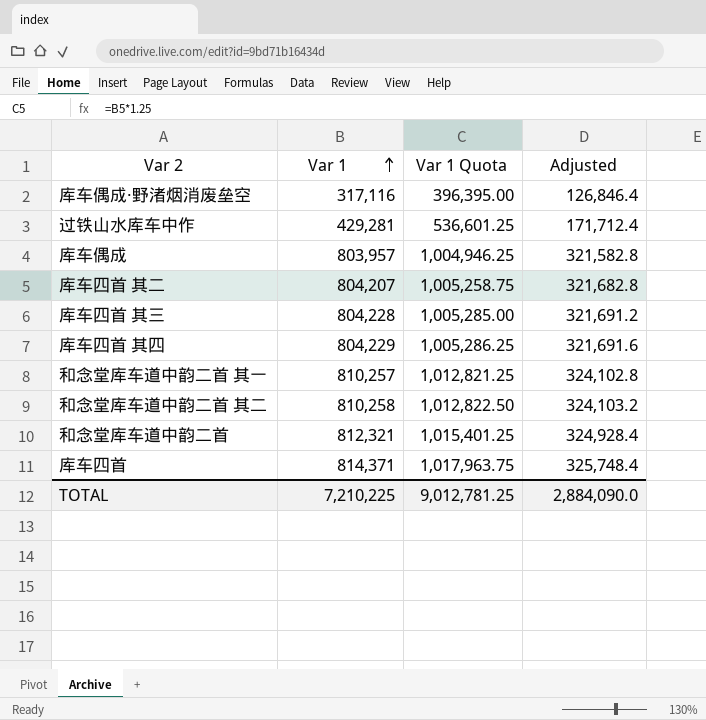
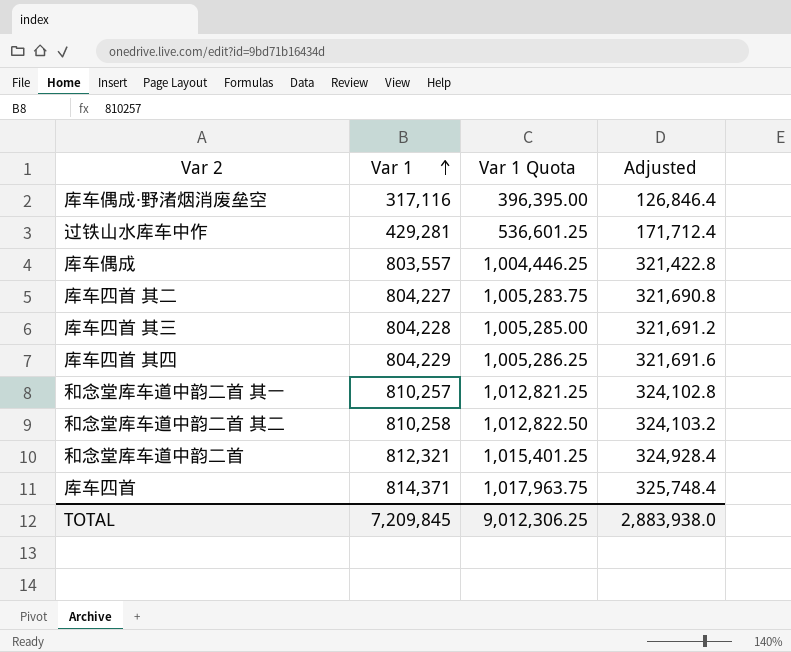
库车偶成 | Var 1: 803,957 -> 803,557
库车偶成 | Var 1 Quota: 1,004,946.25 -> 1,004,446.25
库车偶成 | Adjusted: 321,582.8 -> 321,422.8
库车四首 其二 | Var 1: 804,207 -> 804,227
库车四首 其二 | Var 1 Quota: 1,005,258.75 -> 1,005,283.75
库车四首 其二 | Adjusted: 321,682.8 -> 321,690.8
TOTAL | Var 1: 7,210,225 -> 7,209,845
TOTAL | Var 1 Quota: 9,012,781.25 -> 9,012,306.25
TOTAL | Adjusted: 2,884,090.0 -> 2,883,938.0

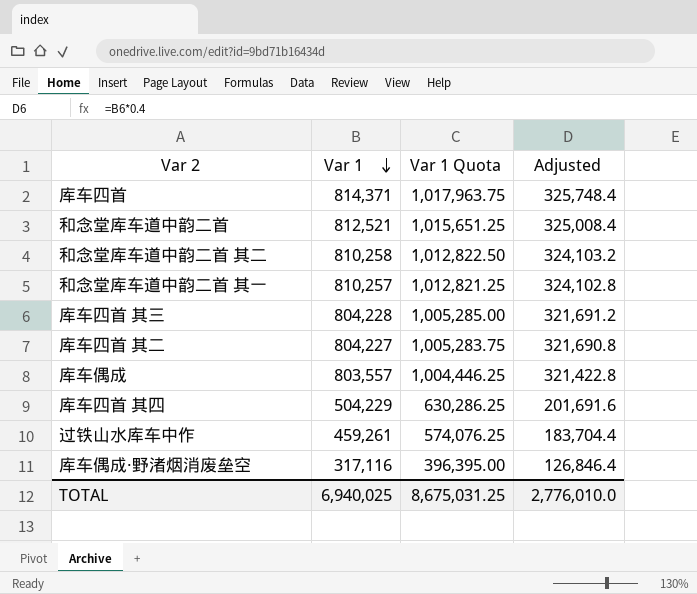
row order: Var 1 ascending -> Var 1 descending
和念堂库车道中韵二首 | Var 1: 812,321 -> 812,521
和念堂库车道中韵二首 | Var 1 Quota: 1,015,401.25 -> 1,015,651.25
和念堂库车道中韵二首 | Adjusted: 324,928.4 -> 325,008.4
库车四首 其四 | Var 1: 804,229 -> 504,229
库车四首 其四 | Var 1 Quota: 1,005,286.25 -> 630,286.25
库车四首 其四 | Adjusted: 321,691.6 -> 201,691.6
过铁山水库车中作 | Var 1: 429,281 -> 459,261
过铁山水库车中作 | Var 1 Quota: 536,601.25 -> 574,076.25
过铁山水库车中作 | Adjusted: 171,712.4 -> 183,704.4
TOTAL | Var 1: 7,209,845 -> 6,940,025
TOTAL | Var 1 Quota: 9,012,306.25 -> 8,675,031.25
TOTAL | Adjusted: 2,883,938.0 -> 2,776,010.0

